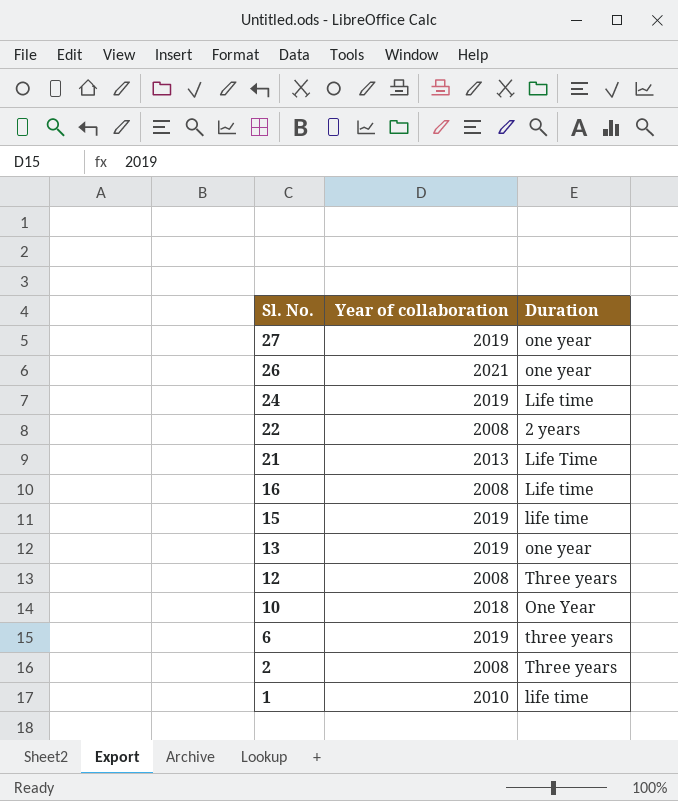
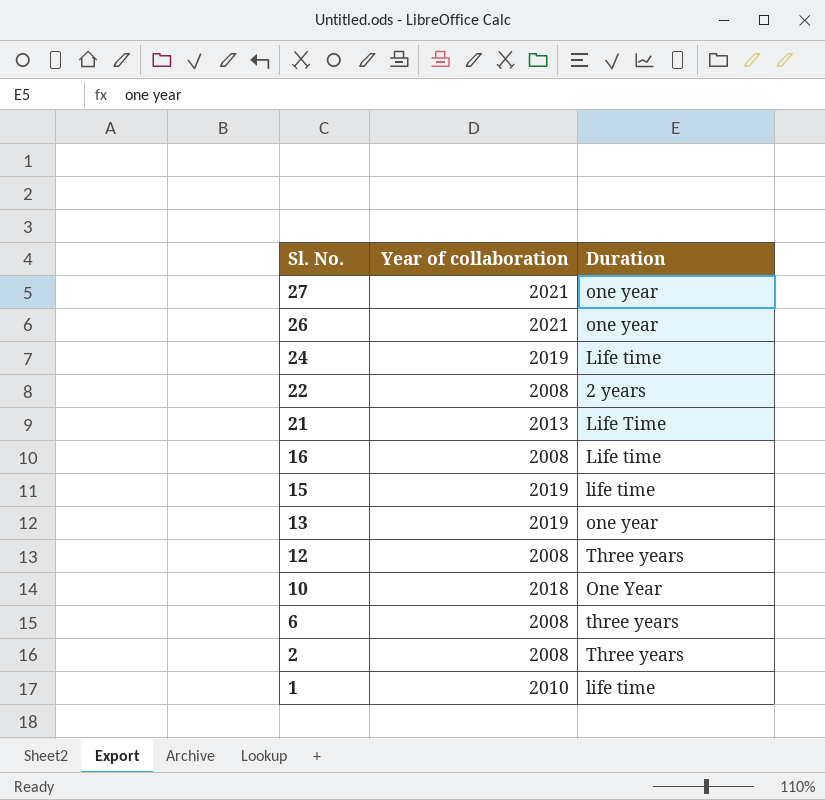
27 | Year of collaboration: 2019 -> 2021
6 | Year of collaboration: 2019 -> 2008

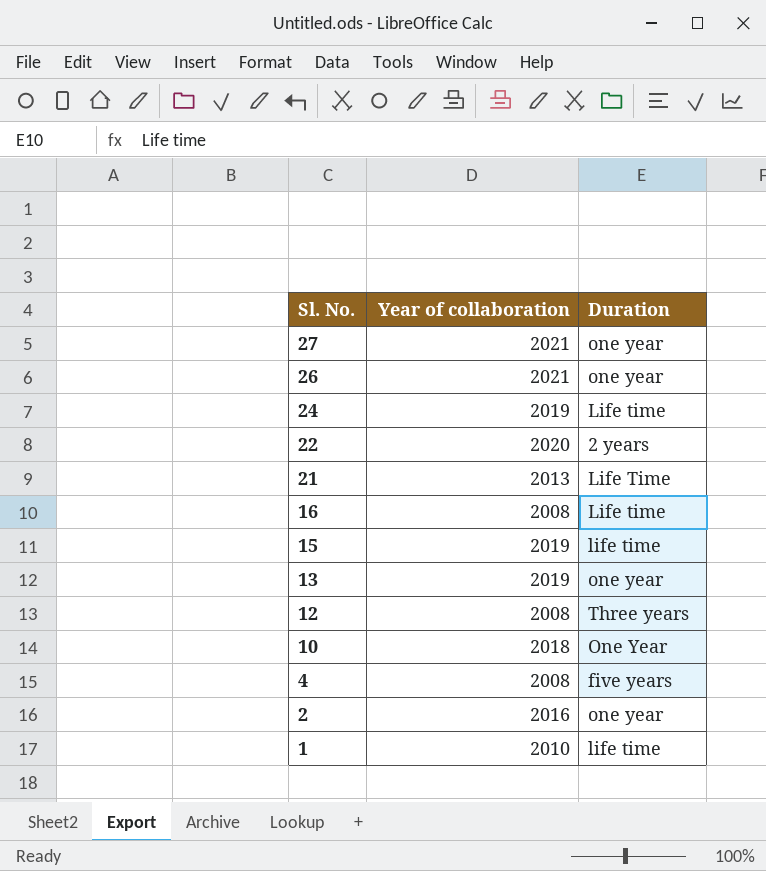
row 6: 2008 | three years -> none
22 | Year of collaboration: 2008 -> 2020
row 4: none -> 2008 | five years
2 | Year of collaboration: 2008 -> 2016
2 | Duration: Three years -> one year

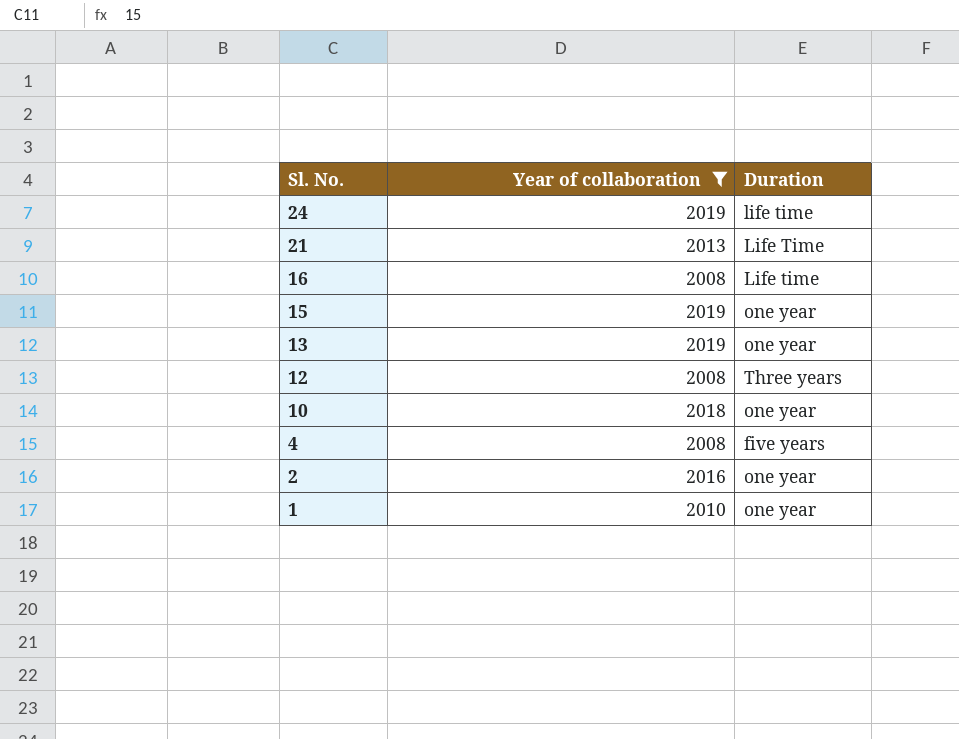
filter: none -> Year of collaboration <= 2019
24 | Duration: Life time -> life time
15 | Duration: life time -> one year
10 | Duration: One Year -> one year
1 | Duration: life time -> one year

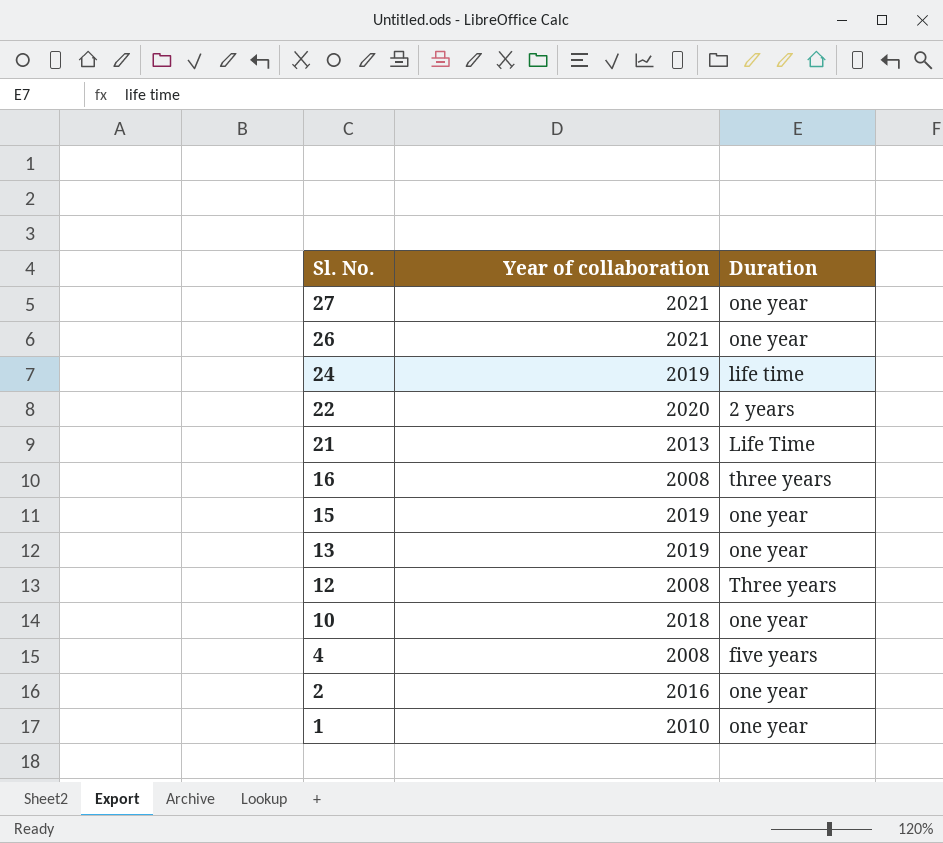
filter: Year of collaboration <= 2019 -> none
16 | Duration: Life time -> three years

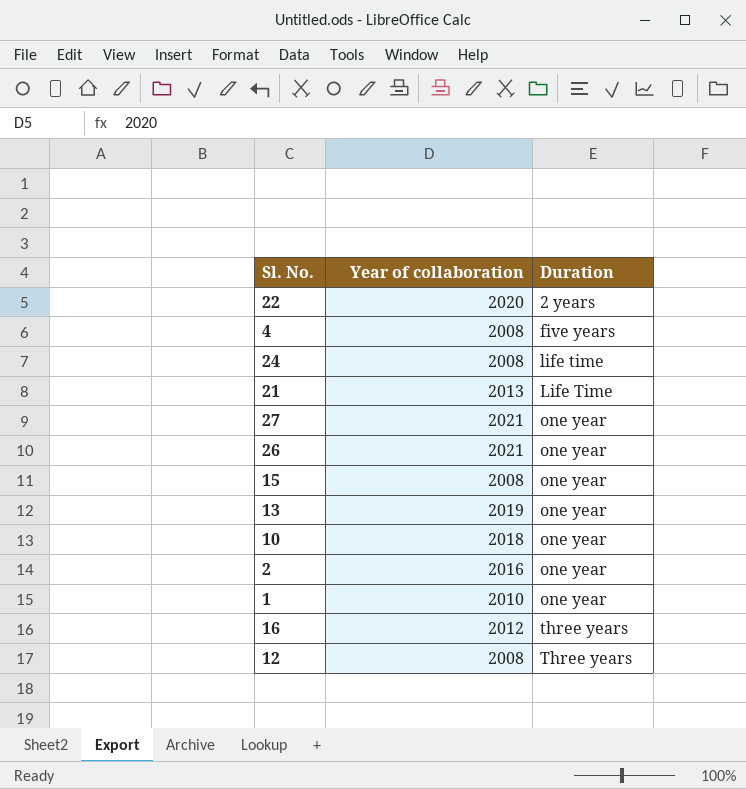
row order: Sl. No. descending -> Duration ascending
24 | Year of collaboration: 2019 -> 2008
15 | Year of collaboration: 2019 -> 2008
16 | Year of collaboration: 2008 -> 2012

